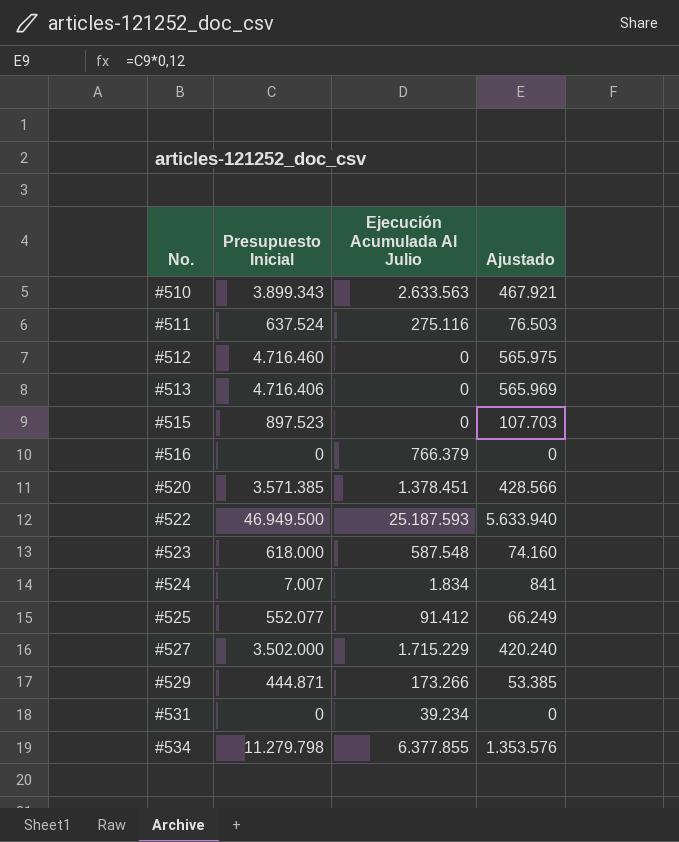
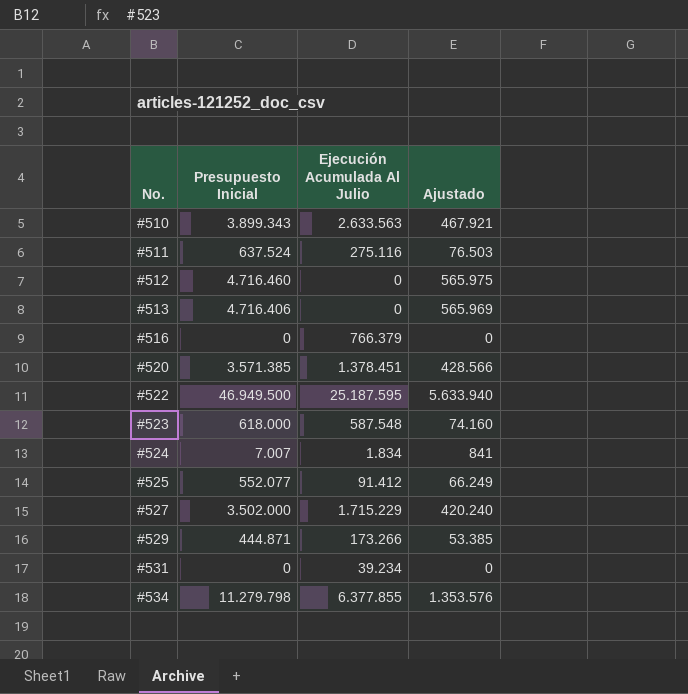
row #515: 897.523 | 0 | 107.703 -> none
#522 | Ejecución Acumulada Al Julio: 25.187.593 -> 25.187.595

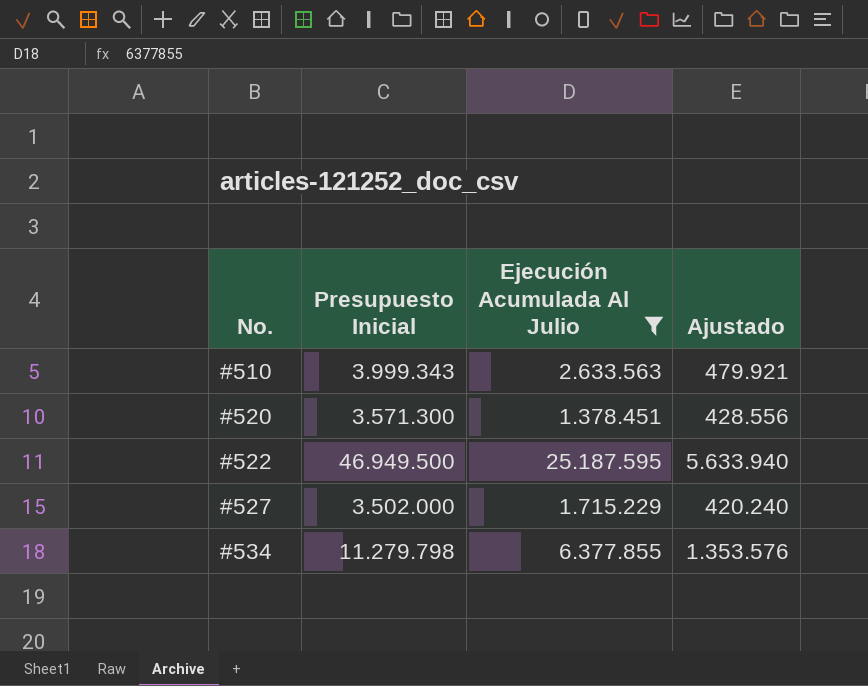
filter: none -> Ejecución Acumulada Al Julio >= 1.378.451
#510 | Presupuesto Inicial: 3.899.343 -> 3.999.343
#510 | Ajustado: 467.921 -> 479.921
#520 | Presupuesto Inicial: 3.571.385 -> 3.571.300
#520 | Ajustado: 428.566 -> 428.556

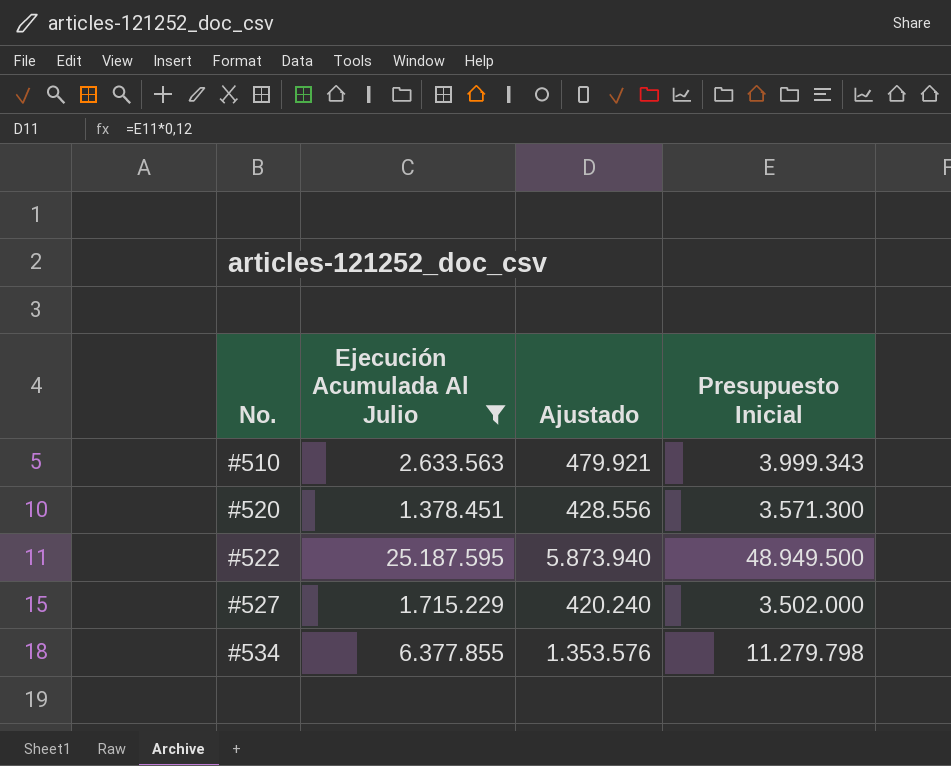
column Presupuesto Inicial | position: 2 -> 4
#522 | Ajustado: 5.633.940 -> 5.873.940
#522 | Presupuesto Inicial: 46.949.500 -> 48.949.500

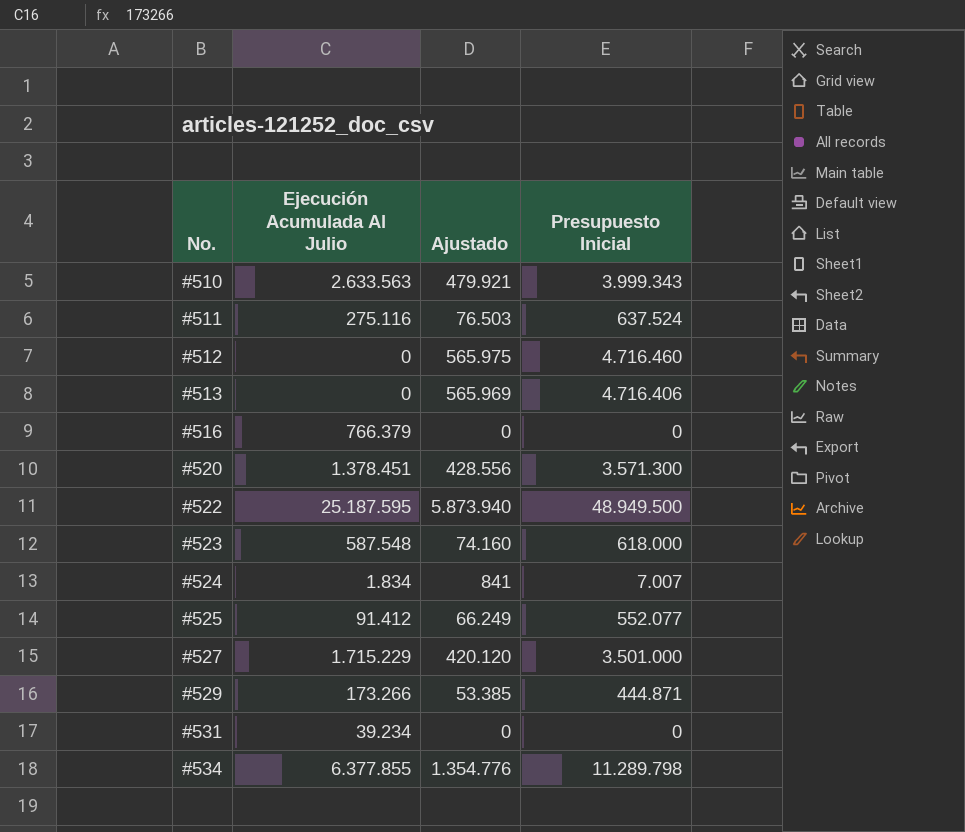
filter: Ejecución Acumulada Al Julio >= 1.378.451 -> none
#527 | Ajustado: 420.240 -> 420.120
#527 | Presupuesto Inicial: 3.502.000 -> 3.501.000
#534 | Ajustado: 1.353.576 -> 1.354.776
#534 | Presupuesto Inicial: 11.279.798 -> 11.289.798

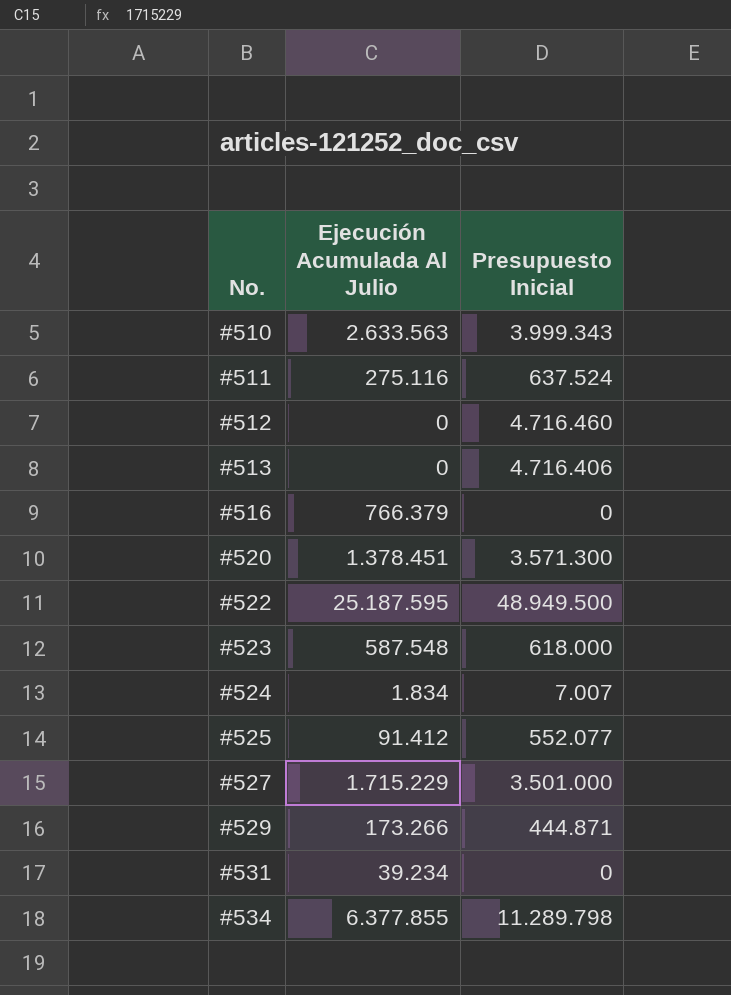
column Ajustado | formula: [Presupuesto Inicial] * 0,12 -> none

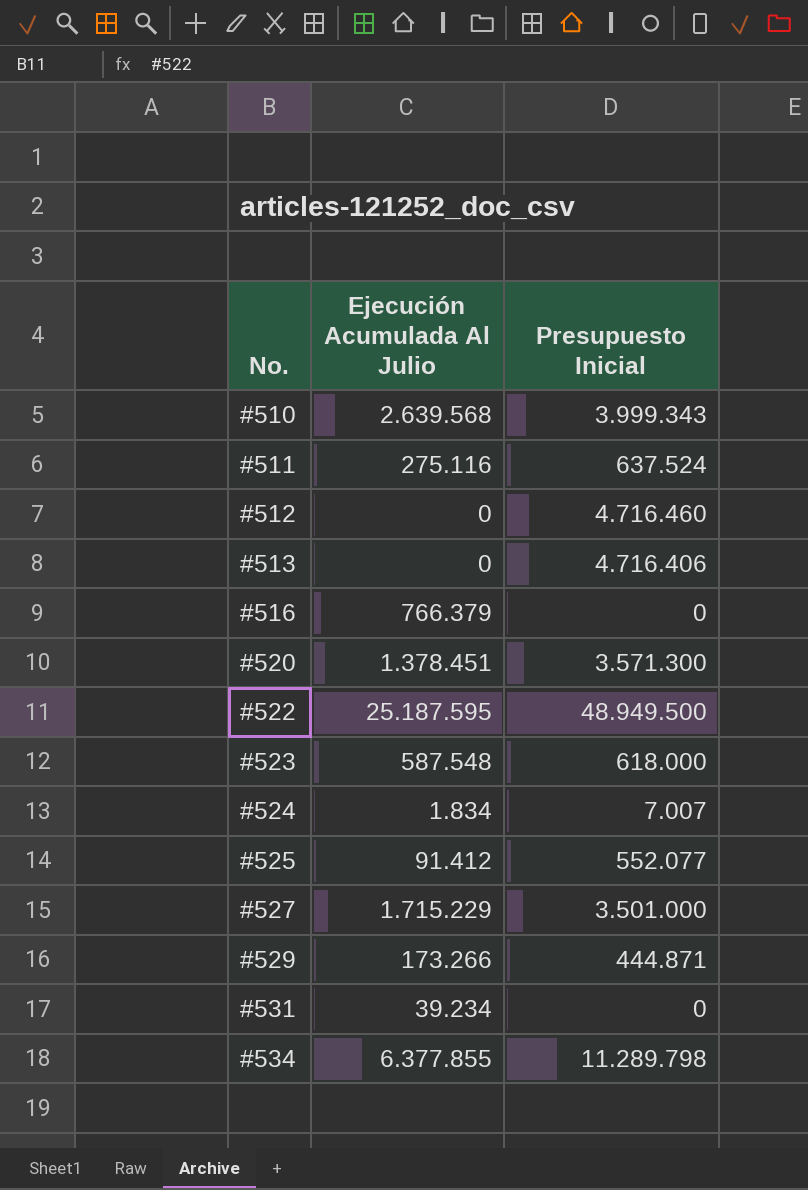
#510 | Ejecución Acumulada Al Julio: 2.633.563 -> 2.639.568

